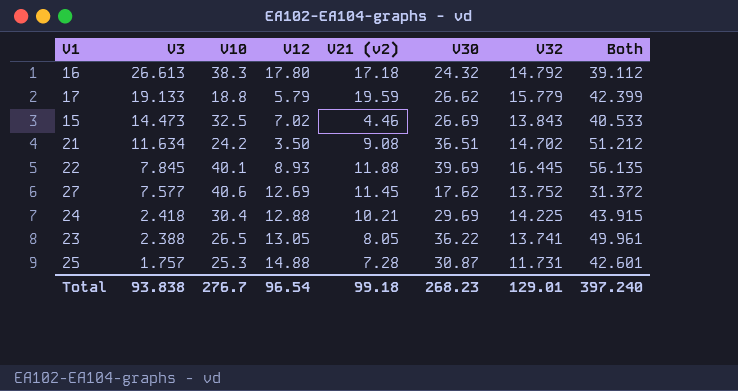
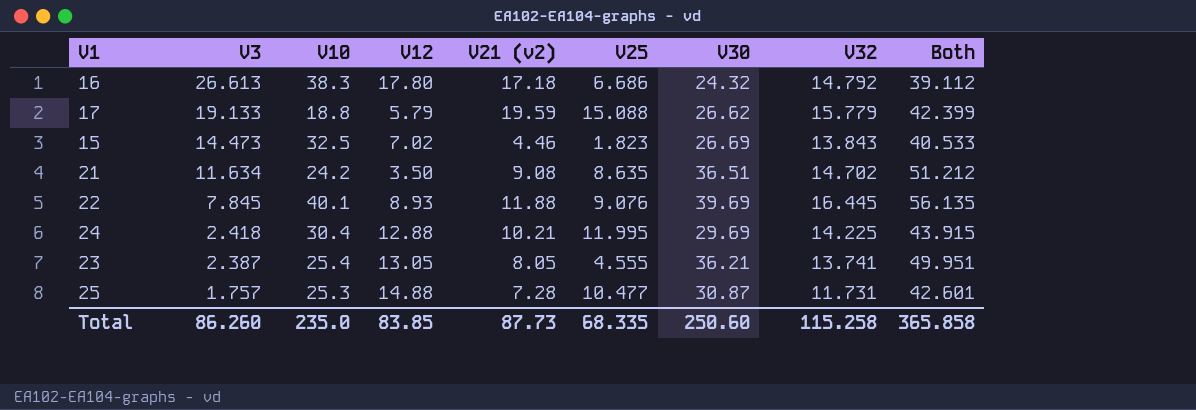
column V25 | position: none -> 6
row 27: 7.577 | 40.6 | 12.69 | 11.45 | 17.62 | 13.752 | 31.372 -> none
23 | V3: 2.388 -> 2.387
23 | V10: 26.5 -> 25.4
23 | V30: 36.22 -> 36.21
23 | Both: 49.961 -> 49.951
Total | V3: 93.838 -> 86.260
Total | V10: 276.7 -> 235.0
Total | V12: 96.54 -> 83.85
Total | V21 (v2): 99.18 -> 87.73
Total | V30: 268.23 -> 250.60
Total | V32: 129.01 -> 115.258
Total | Both: 397.240 -> 365.858

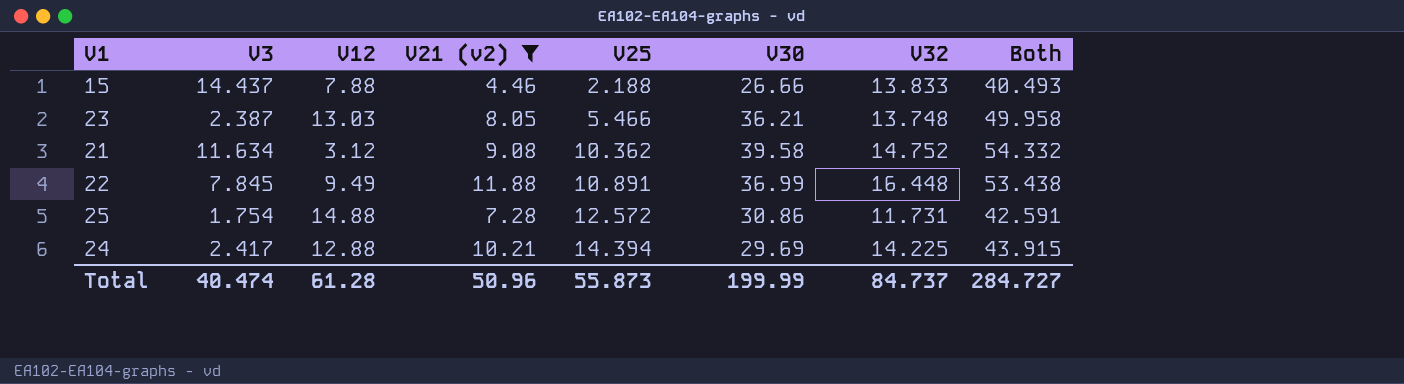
filter: none -> V21 (v2) <= 11.88
row order: V3 descending -> V25 ascending
column V10 | position: 3 -> none
15 | V3: 14.473 -> 14.437
15 | V12: 7.02 -> 7.88
15 | V25: 1.823 -> 2.188
15 | V30: 26.69 -> 26.66
15 | V32: 13.843 -> 13.833
15 | Both: 40.533 -> 40.493
23 | V12: 13.05 -> 13.03
23 | V25: 4.555 -> 5.466
23 | V32: 13.741 -> 13.748
23 | Both: 49.951 -> 49.958
21 | V12: 3.50 -> 3.12
21 | V25: 8.635 -> 10.362
21 | V30: 36.51 -> 39.58
21 | V32: 14.702 -> 14.752
21 | Both: 51.212 -> 54.332
22 | V12: 8.93 -> 9.49
22 | V25: 9.076 -> 10.891
22 | V30: 39.69 -> 36.99
22 | V32: 16.445 -> 16.448
22 | Both: 56.135 -> 53.438
25 | V3: 1.757 -> 1.754
25 | V25: 10.477 -> 12.572
25 | V30: 30.87 -> 30.86
25 | Both: 42.601 -> 42.591
24 | V3: 2.418 -> 2.417
24 | V25: 11.995 -> 14.394
Total | V3: 86.260 -> 40.474
Total | V12: 83.85 -> 61.28
Total | V21 (v2): 87.73 -> 50.96
Total | V25: 68.335 -> 55.873
Total | V30: 250.60 -> 199.99
Total | V32: 115.258 -> 84.737
Total | Both: 365.858 -> 284.727

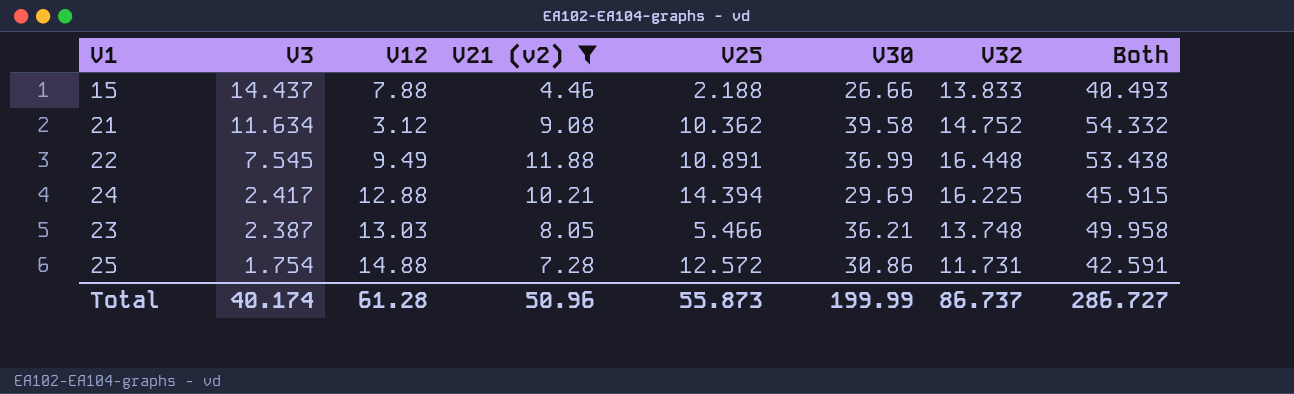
row order: V25 ascending -> V3 descending
22 | V3: 7.845 -> 7.545
24 | V32: 14.225 -> 16.225
24 | Both: 43.915 -> 45.915
Total | V3: 40.474 -> 40.174
Total | V32: 84.737 -> 86.737
Total | Both: 284.727 -> 286.727

